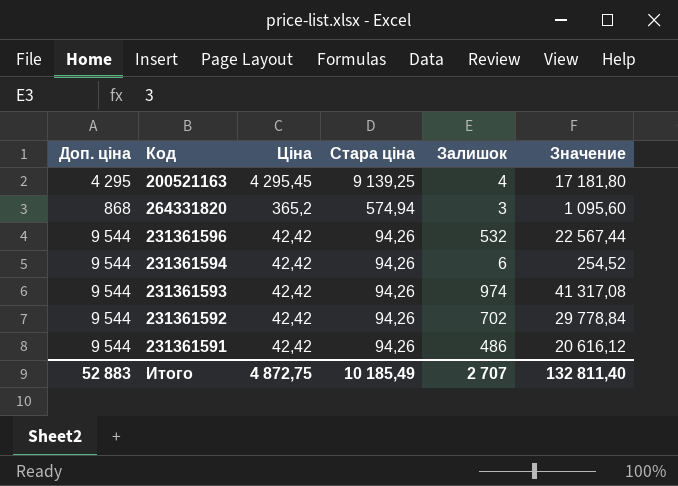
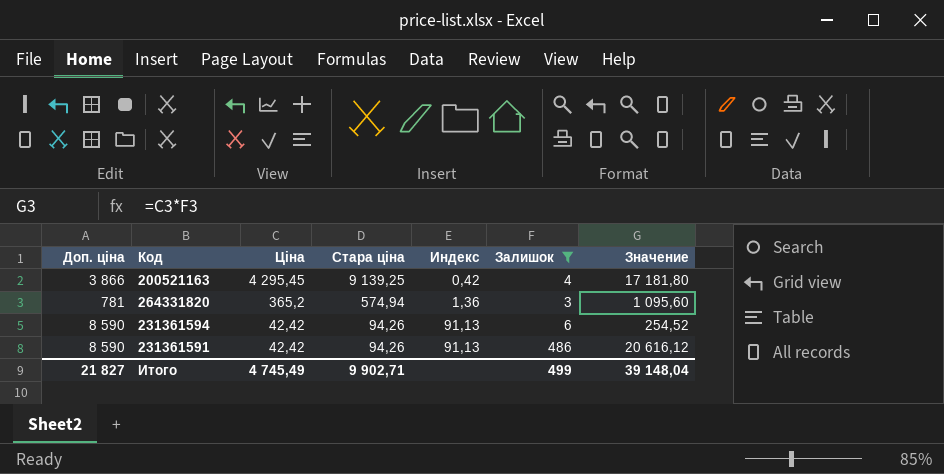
filter: none -> Залишок <= 486
column Индекс | formula: none -> [Доп. ціна] / [Стара ціна]
200521163 | Доп. ціна: 4 295 -> 3 866
264331820 | Доп. ціна: 868 -> 781
231361594 | Доп. ціна: 9 544 -> 8 590
231361591 | Доп. ціна: 9 544 -> 8 590
Итого | Доп. ціна: 52 883 -> 21 827
Итого | Ціна: 4 872,75 -> 4 745,49
Итого | Стара ціна: 10 185,49 -> 9 902,71
Итого | Залишок: 2 707 -> 499
Итого | Значение: 132 811,40 -> 39 148,04

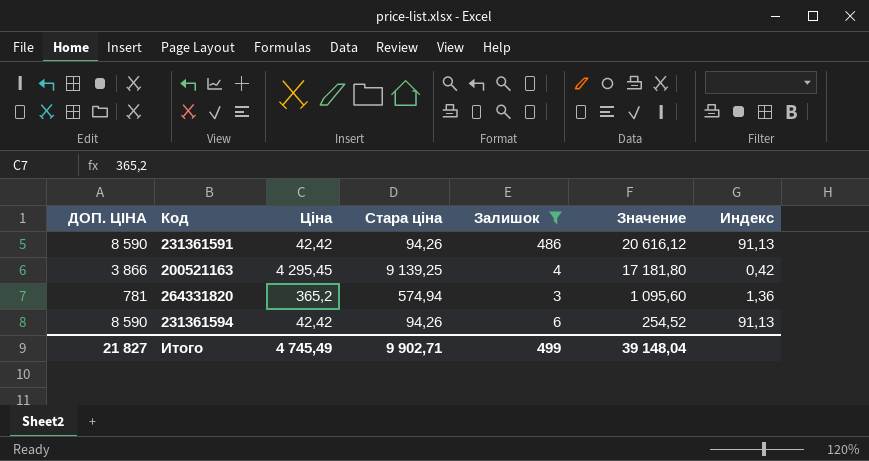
row order: Ціна descending -> Значение descending
column name: Доп. ціна -> ДОП. ЦІНА
column Индекс | position: 5 -> 7

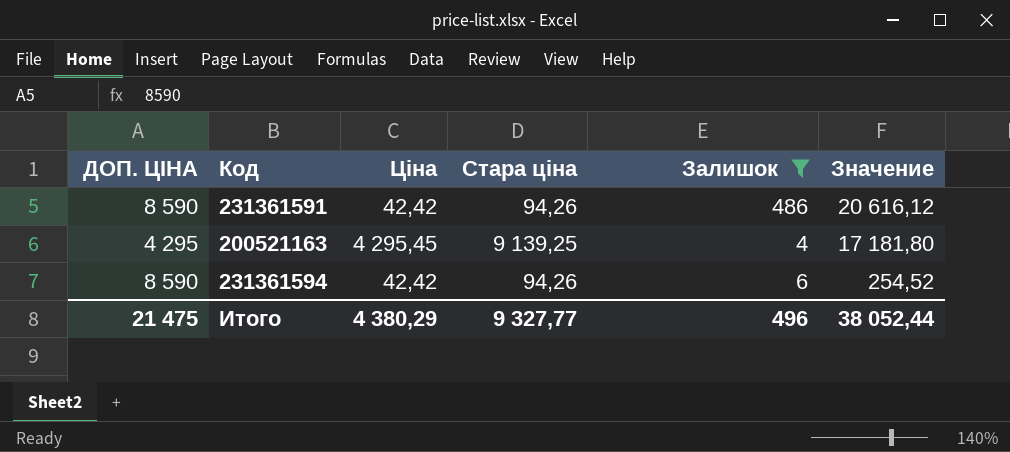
column Индекс | formula: [ДОП. ЦІНА] / [Стара ціна] -> none
row 264331820: 781 | 365,2 | 574,94 | 3 | 1 095,60 | 1,36 -> none
200521163 | ДОП. ЦІНА: 3 866 -> 4 295
Итого | ДОП. ЦІНА: 21 827 -> 21 475
Итого | Ціна: 4 745,49 -> 4 380,29
Итого | Стара ціна: 9 902,71 -> 9 327,77
Итого | Залишок: 499 -> 496
Итого | Значение: 39 148,04 -> 38 052,44

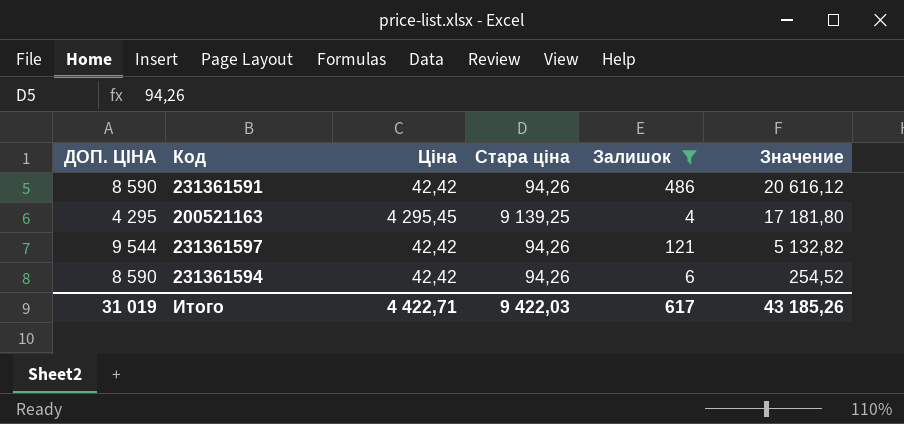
row 231361597: none -> 9 544 | 42,42 | 94,26 | 121 | 5 132,82
Итого | ДОП. ЦІНА: 21 475 -> 31 019
Итого | Ціна: 4 380,29 -> 4 422,71
Итого | Стара ціна: 9 327,77 -> 9 422,03
Итого | Залишок: 496 -> 617
Итого | Значение: 38 052,44 -> 43 185,26

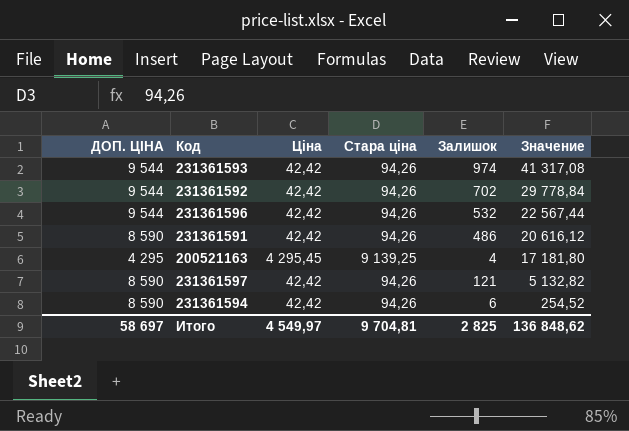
filter: Залишок <= 486 -> none
231361597 | ДОП. ЦІНА: 9 544 -> 8 590
Итого | ДОП. ЦІНА: 31 019 -> 58 697
Итого | Ціна: 4 422,71 -> 4 549,97
Итого | Стара ціна: 9 422,03 -> 9 704,81
Итого | Залишок: 617 -> 2 825
Итого | Значение: 43 185,26 -> 136 848,62

